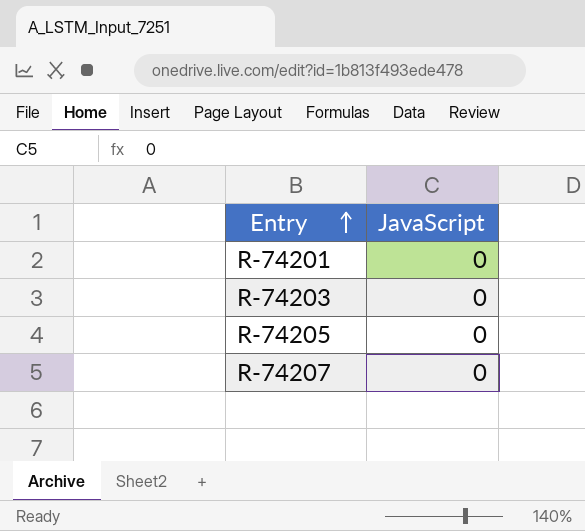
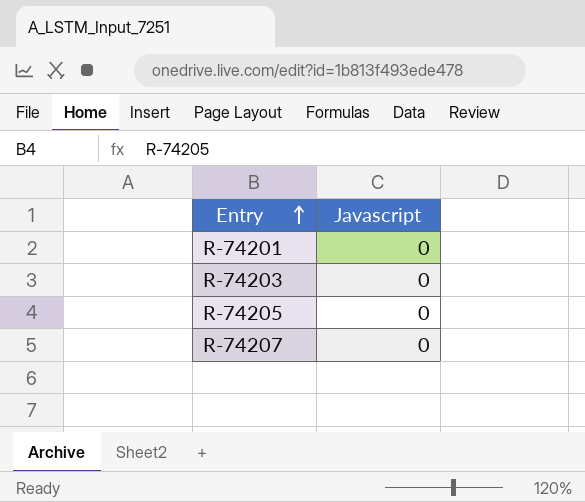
column name: JavaScript -> Javascript

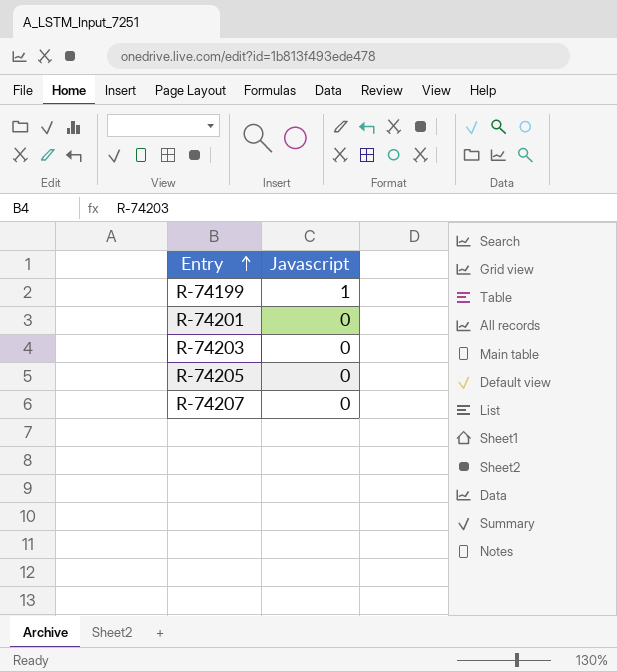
row R-74199: none -> 1

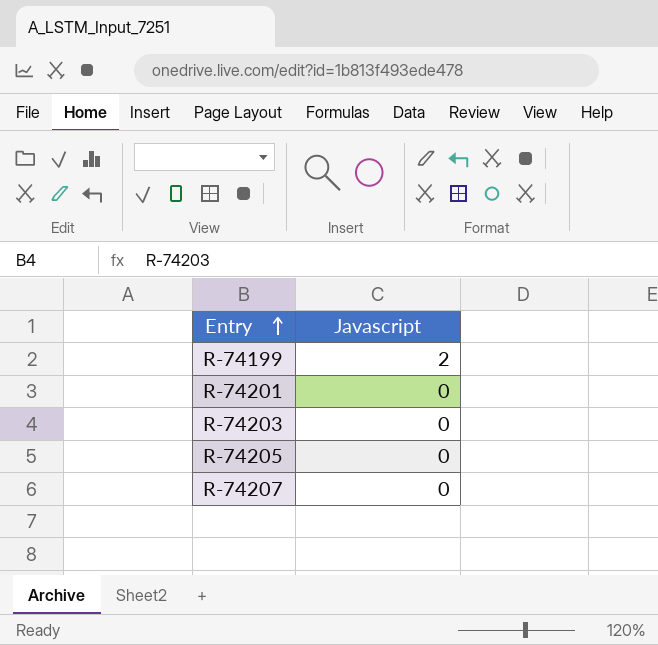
R-74199 | Javascript: 1 -> 2

